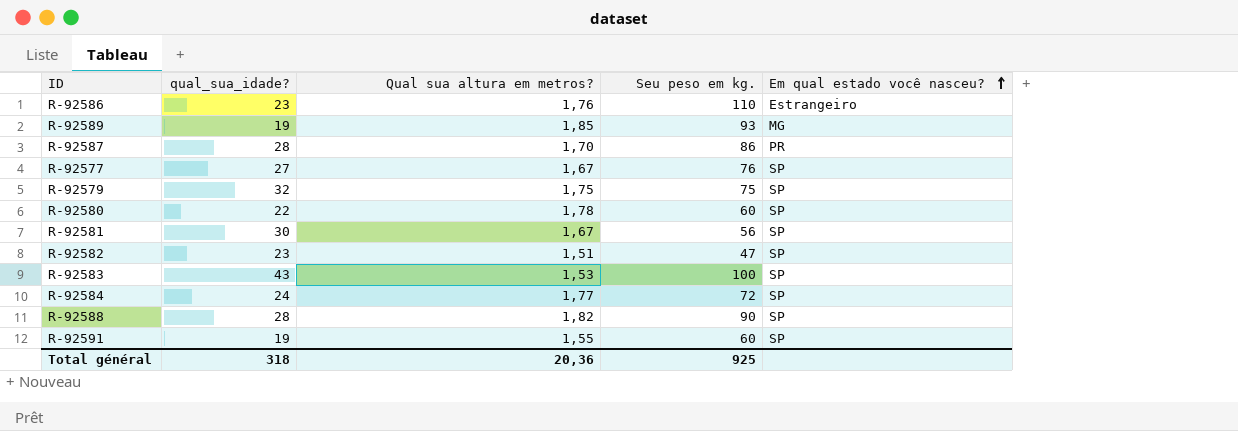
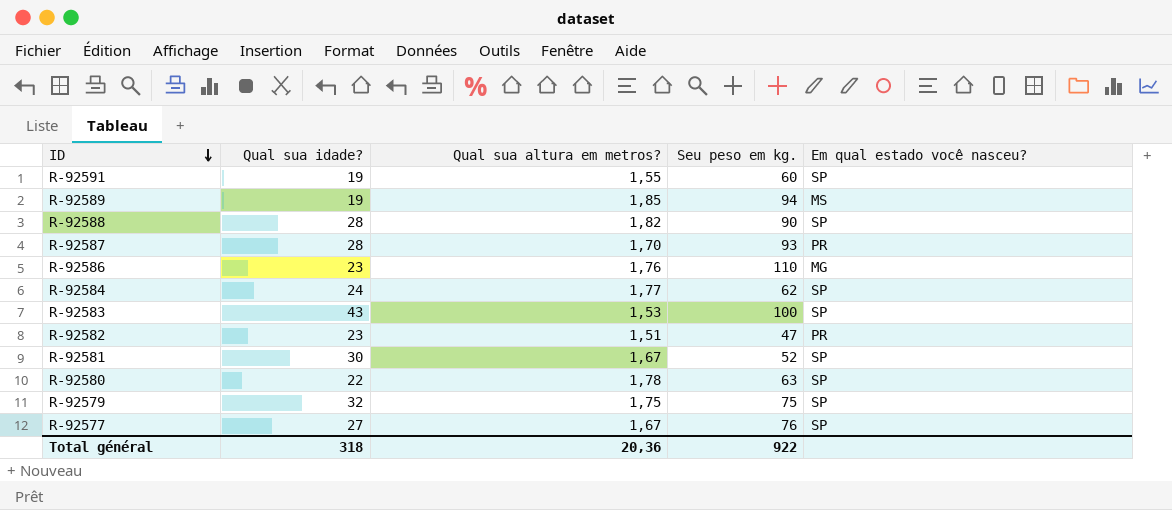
row order: Em qual estado você nasceu? ascending -> ID descending
column name: qual_sua_idade? -> Qual sua idade?
R-92589 | Seu peso em kg.: 93 -> 94
R-92589 | Em qual estado você nasceu?: MG -> MS
R-92587 | Seu peso em kg.: 86 -> 93
R-92586 | Em qual estado você nasceu?: Estrangeiro -> MG
R-92584 | Seu peso em kg.: 72 -> 62
R-92582 | Em qual estado você nasceu?: SP -> PR
R-92581 | Seu peso em kg.: 56 -> 52
R-92580 | Seu peso em kg.: 60 -> 63
Total général | Seu peso em kg.: 925 -> 922

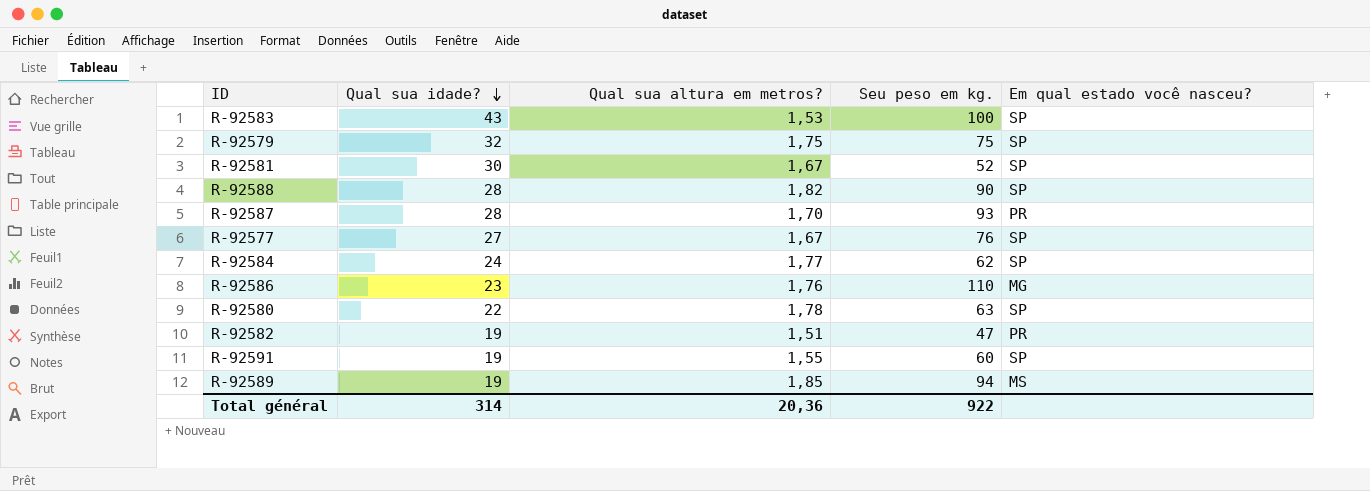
row order: ID descending -> Qual sua idade? descending
R-92582 | Qual sua idade?: 23 -> 19
Total général | Qual sua idade?: 318 -> 314

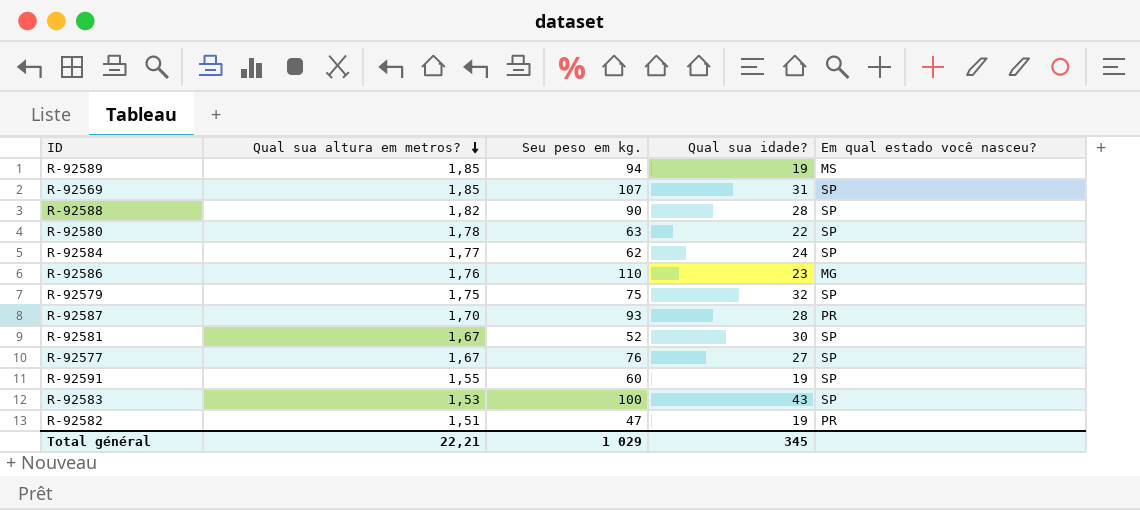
row order: Qual sua idade? descending -> Qual sua altura em metros? descending
column Qual sua idade? | position: 2 -> 4
row R-92569: none -> 1,85 | 107 | 31 | SP
Total général | Qual sua altura em metros?: 20,36 -> 22,21
Total général | Seu peso em kg.: 922 -> 1 029
Total général | Qual sua idade?: 314 -> 345

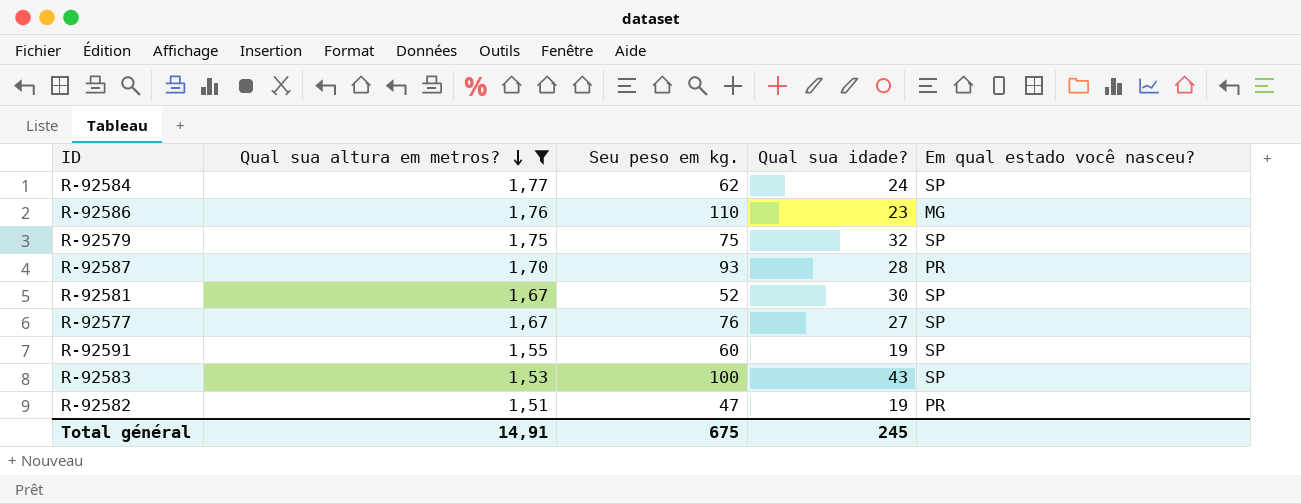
filter: none -> Qual sua altura em metros? <= 1,77
Total général | Qual sua altura em metros?: 22,21 -> 14,91
Total général | Seu peso em kg.: 1 029 -> 675
Total général | Qual sua idade?: 345 -> 245

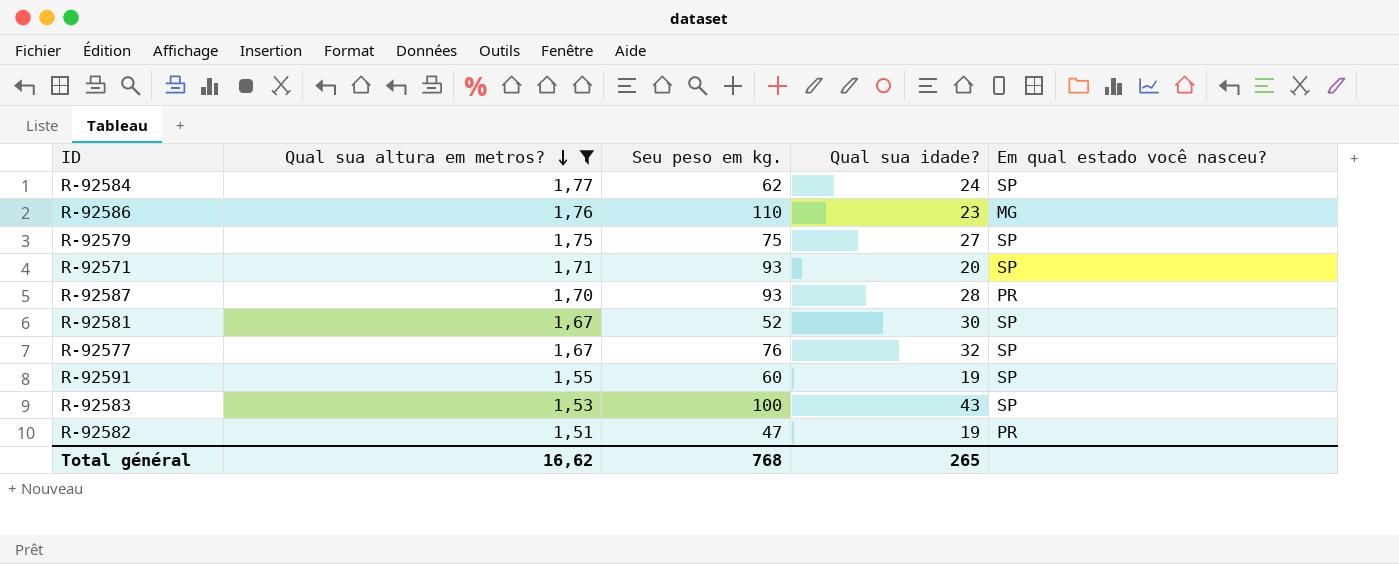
R-92579 | Qual sua idade?: 32 -> 27
row R-92571: none -> 1,71 | 93 | 20 | SP
R-92577 | Qual sua idade?: 27 -> 32
Total général | Qual sua altura em metros?: 14,91 -> 16,62
Total général | Seu peso em kg.: 675 -> 768
Total général | Qual sua idade?: 245 -> 265

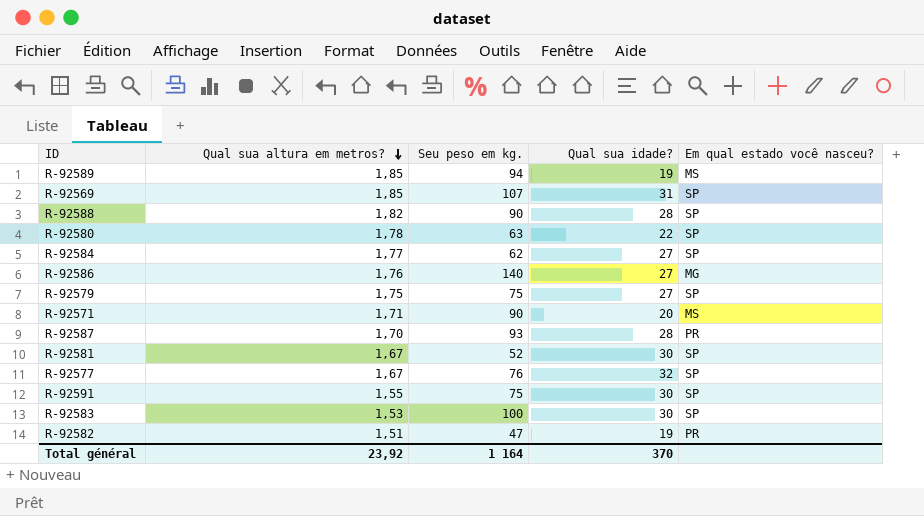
filter: Qual sua altura em metros? <= 1,77 -> none
R-92584 | Qual sua idade?: 24 -> 27
R-92586 | Seu peso em kg.: 110 -> 140
R-92586 | Qual sua idade?: 23 -> 27
R-92571 | Seu peso em kg.: 93 -> 90
R-92571 | Em qual estado você nasceu?: SP -> MS
R-92591 | Seu peso em kg.: 60 -> 75
R-92591 | Qual sua idade?: 19 -> 30
R-92583 | Qual sua idade?: 43 -> 30
Total général | Qual sua altura em metros?: 16,62 -> 23,92
Total général | Seu peso em kg.: 768 -> 1 164
Total général | Qual sua idade?: 265 -> 370

